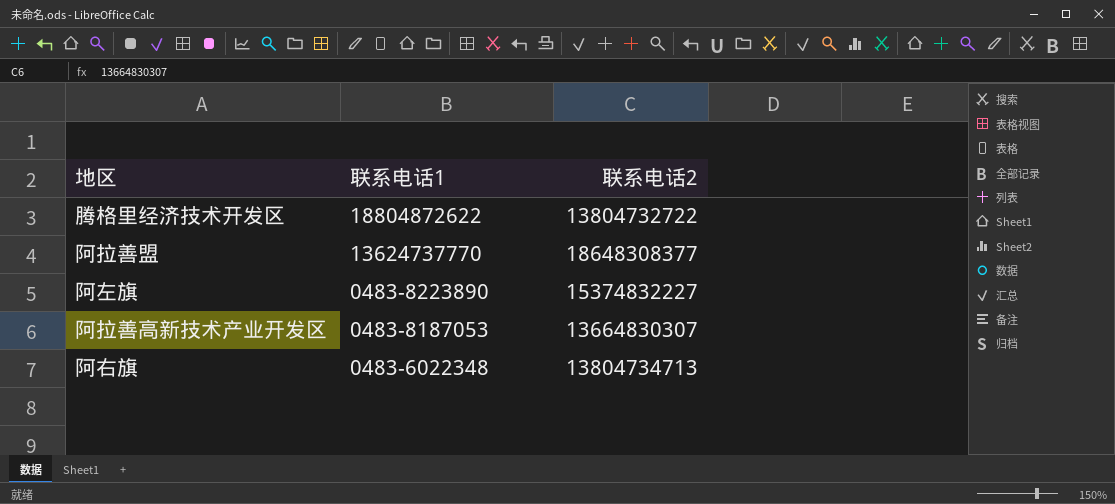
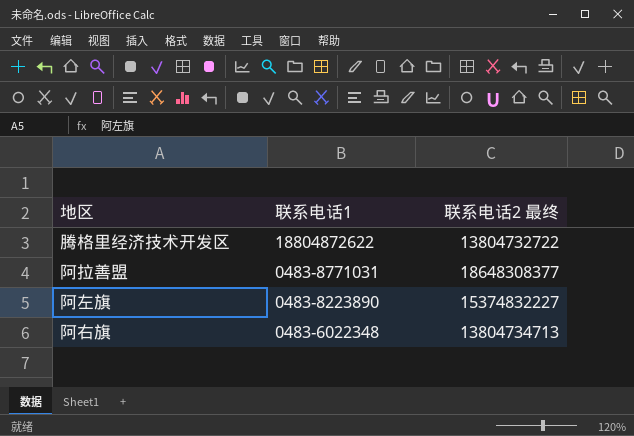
column name: 联系电话2 -> 联系电话2 最终
row 阿拉善高新技术产业开发区: 0483-8187053 | 13664830307 -> none
阿拉善盟 | 联系电话1: 13624737770 -> 0483-8771031

